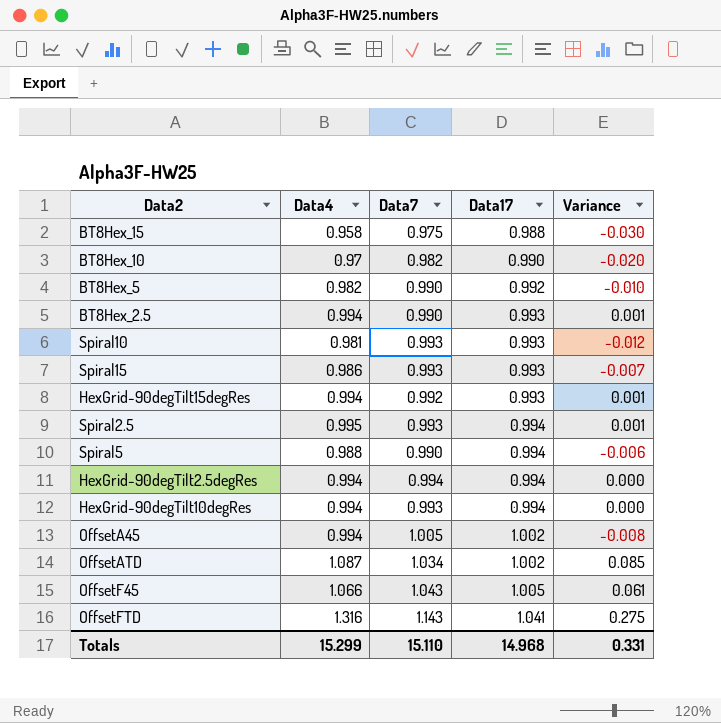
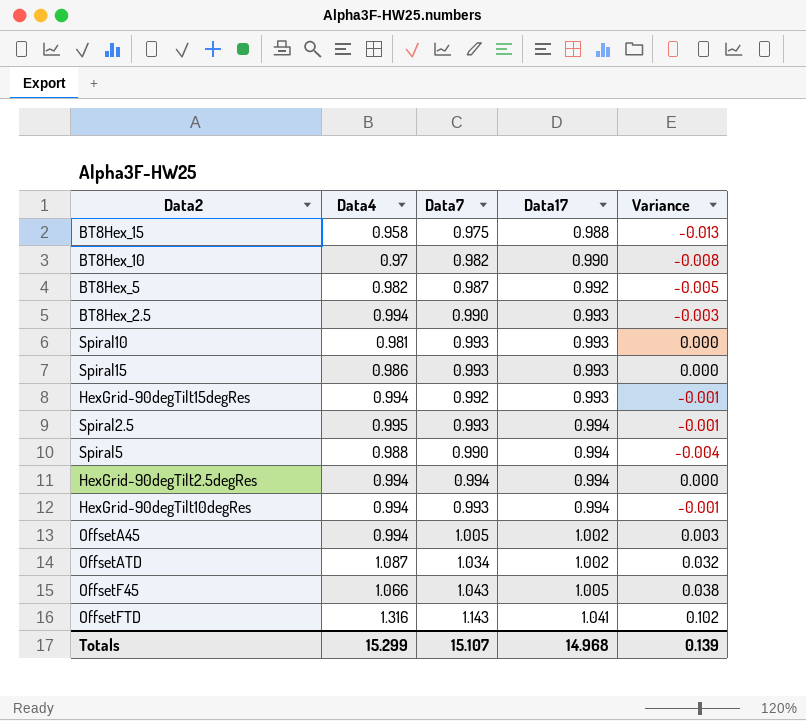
column Variance | formula: [Data4] - [Data17] -> [Data7] - [Data17]
BT8Hex_5 | Data7: 0.990 -> 0.987
Totals | Data7: 15.110 -> 15.107
Totals | Variance: 0.331 -> 0.139

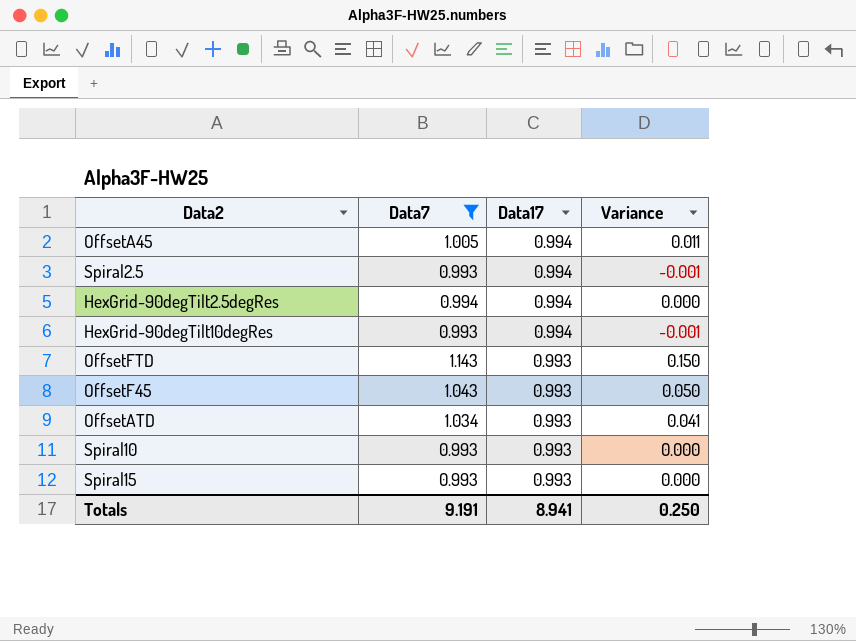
filter: none -> Data7 >= 0.993
row order: Data17 ascending -> Data17 descending
column Data4 | position: 2 -> none
OffsetA45 | Data17: 1.002 -> 0.994
OffsetA45 | Variance: 0.003 -> 0.011
OffsetFTD | Data17: 1.041 -> 0.993
OffsetFTD | Variance: 0.102 -> 0.150
OffsetF45 | Data17: 1.005 -> 0.993
OffsetF45 | Variance: 0.038 -> 0.050
OffsetATD | Data17: 1.002 -> 0.993
OffsetATD | Variance: 0.032 -> 0.041
Totals | Data7: 15.107 -> 9.191
Totals | Data17: 14.968 -> 8.941
Totals | Variance: 0.139 -> 0.250

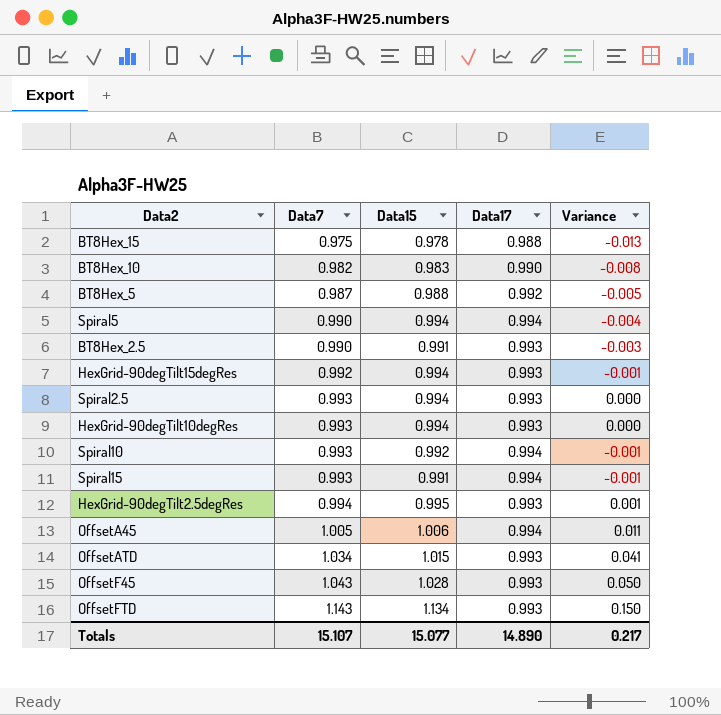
filter: Data7 >= 0.993 -> none
row order: Data17 descending -> Data7 ascending
column Data15 | position: none -> 3
Spiral2.5 | Data17: 0.994 -> 0.993
Spiral2.5 | Variance: -0.001 -> 0.000
HexGrid-90degTilt10degRes | Data17: 0.994 -> 0.993
HexGrid-90degTilt10degRes | Variance: -0.001 -> 0.000
Spiral10 | Data17: 0.993 -> 0.994
Spiral10 | Variance: 0.000 -> -0.001
Spiral15 | Data17: 0.993 -> 0.994
Spiral15 | Variance: 0.000 -> -0.001
HexGrid-90degTilt2.5degRes | Data17: 0.994 -> 0.993
HexGrid-90degTilt2.5degRes | Variance: 0.000 -> 0.001
Totals | Data7: 9.191 -> 15.107
Totals | Data17: 8.941 -> 14.890
Totals | Variance: 0.250 -> 0.217

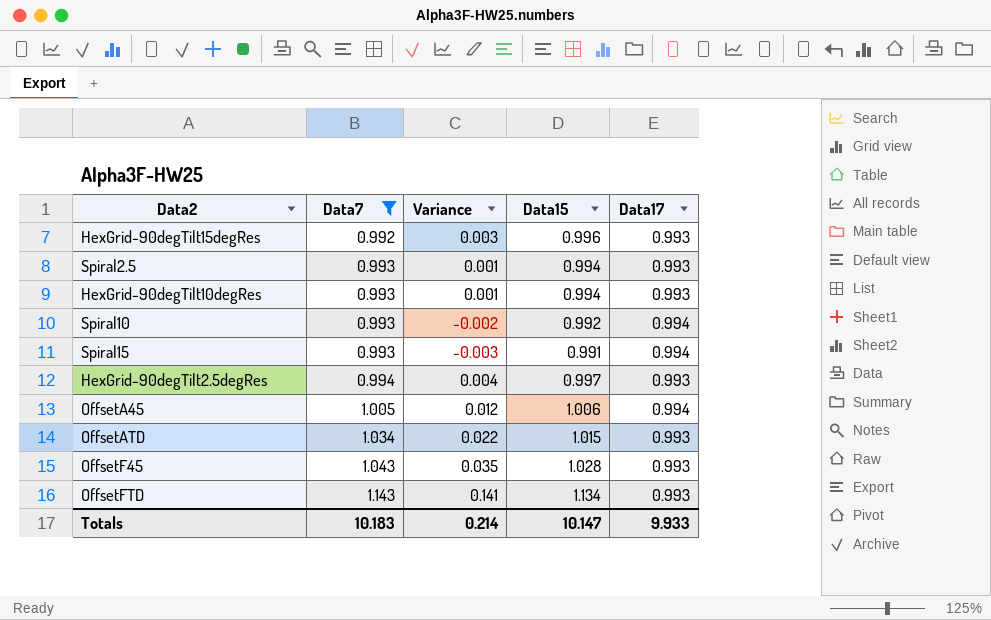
filter: none -> Data7 >= 0.992
column Variance | formula: [Data7] - [Data17] -> [Data15] - [Data17]
column Variance | position: 5 -> 3
HexGrid-90degTilt15degRes | Data15: 0.994 -> 0.996
HexGrid-90degTilt2.5degRes | Data15: 0.995 -> 0.997
Totals | Data7: 15.107 -> 10.183
Totals | Variance: 0.217 -> 0.214
Totals | Data15: 15.077 -> 10.147
Totals | Data17: 14.890 -> 9.933

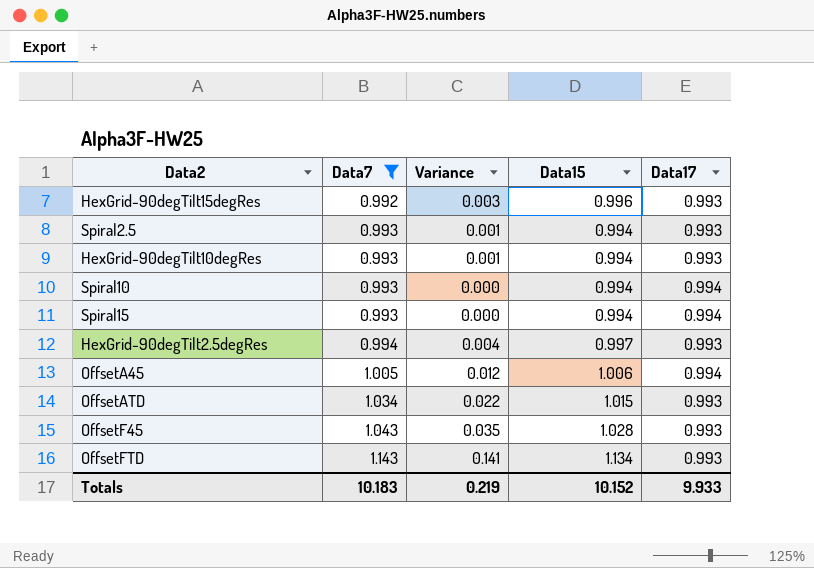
Spiral10 | Variance: -0.002 -> 0.000
Spiral10 | Data15: 0.992 -> 0.994
Spiral15 | Variance: -0.003 -> 0.000
Spiral15 | Data15: 0.991 -> 0.994
Totals | Variance: 0.214 -> 0.219
Totals | Data15: 10.147 -> 10.152

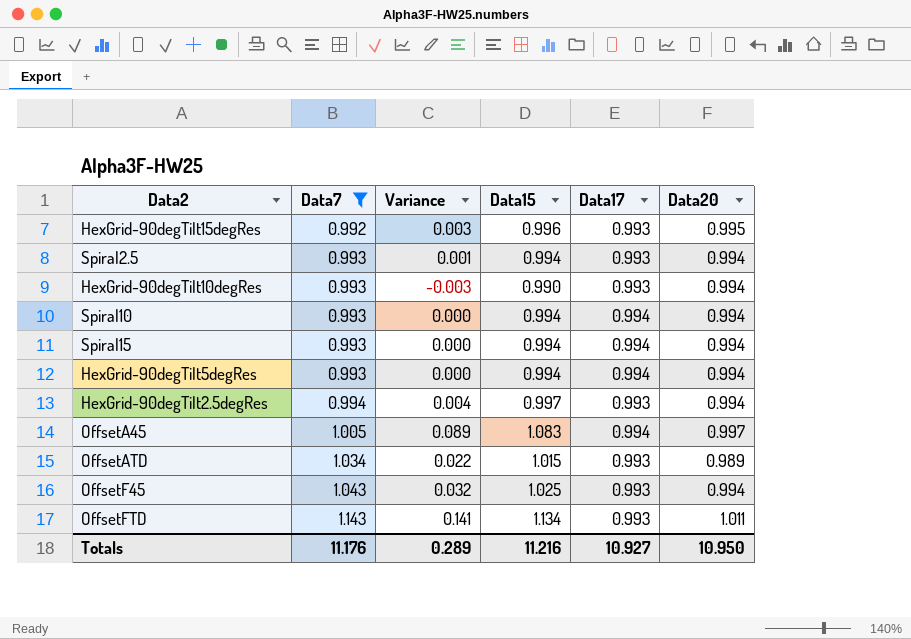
column Data20 | position: none -> 6
HexGrid-90degTilt10degRes | Variance: 0.001 -> -0.003
HexGrid-90degTilt10degRes | Data15: 0.994 -> 0.990
row HexGrid-90degTilt5degRes: none -> 0.993 | 0.000 | 0.994 | 0.994 | 0.994
OffsetA45 | Variance: 0.012 -> 0.089
OffsetA45 | Data15: 1.006 -> 1.083
OffsetF45 | Variance: 0.035 -> 0.032
OffsetF45 | Data15: 1.028 -> 1.025
Totals | Data7: 10.183 -> 11.176
Totals | Variance: 0.219 -> 0.289
Totals | Data15: 10.152 -> 11.216
Totals | Data17: 9.933 -> 10.927

